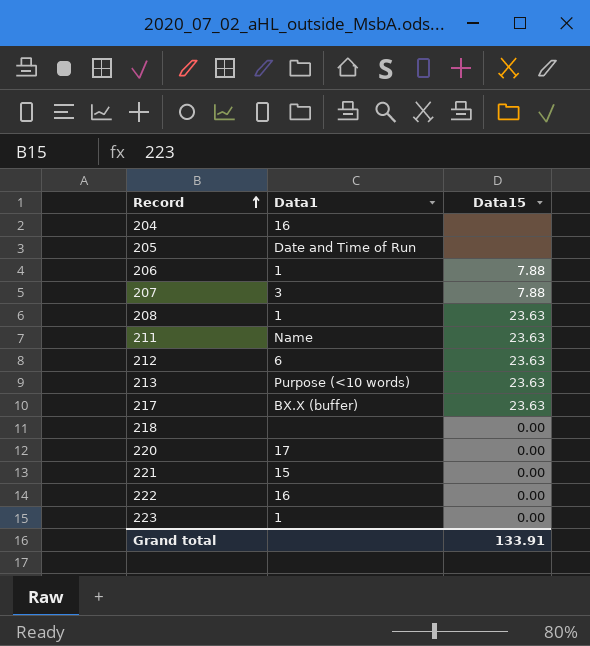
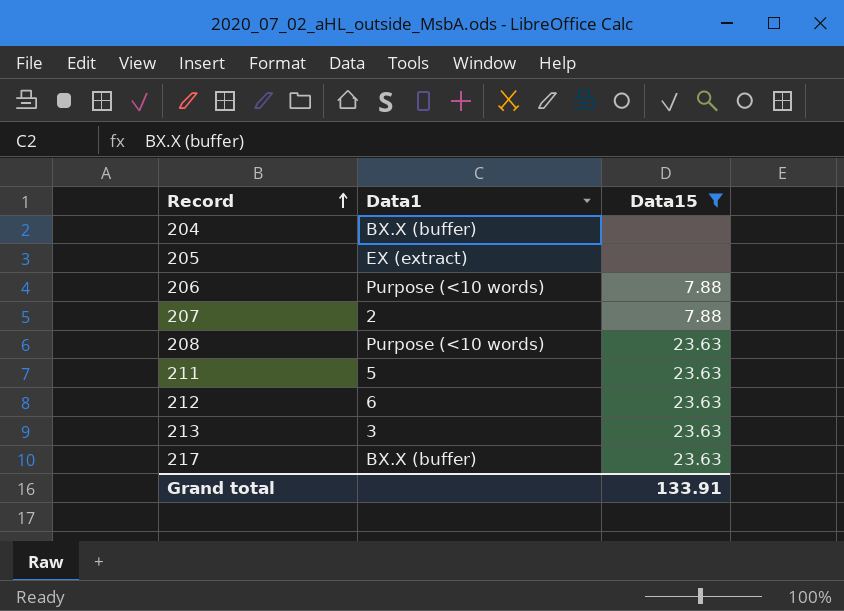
filter: none -> Data15 != 0.00
204 | Data1: 16 -> BX.X (buffer)
205 | Data1: Date and Time of Run -> EX (extract)
206 | Data1: 1 -> Purpose (<10 words)
207 | Data1: 3 -> 2
208 | Data1: 1 -> Purpose (<10 words)
211 | Data1: Name -> 5
213 | Data1: Purpose (<10 words) -> 3

